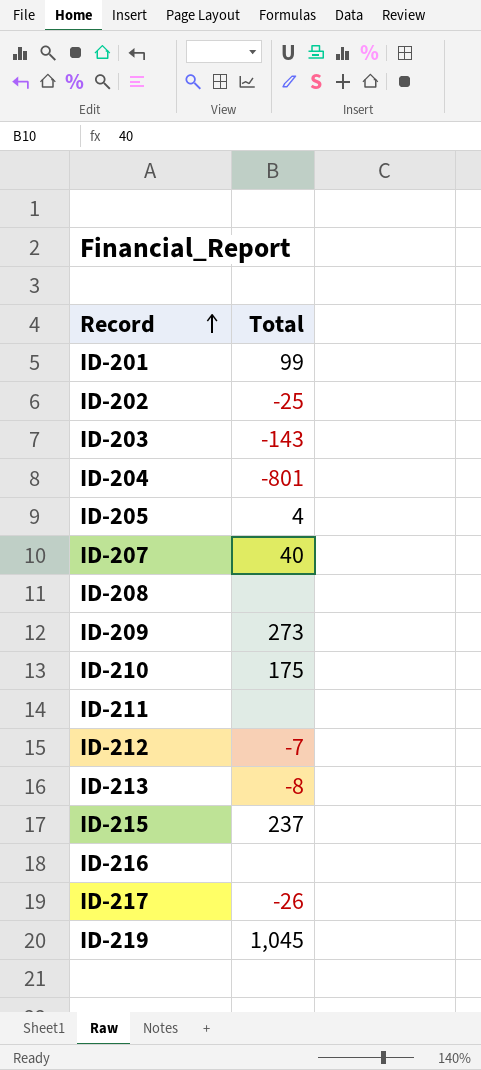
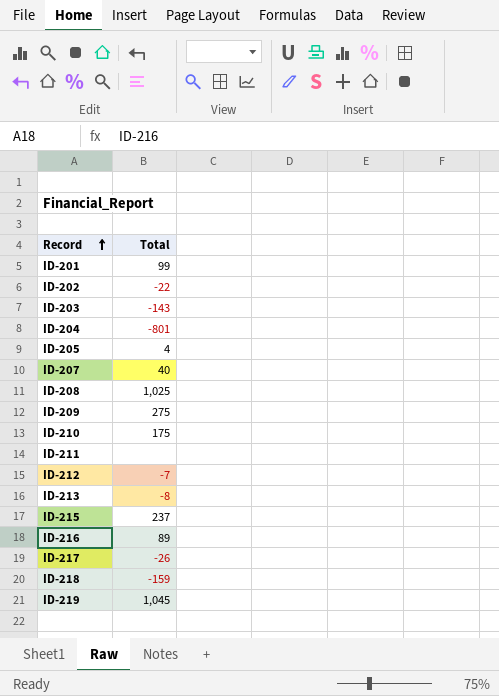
ID-202 | Total: -25 -> -22
ID-208 | Total: none -> 1,025
ID-209 | Total: 273 -> 275
ID-216 | Total: none -> 89
row ID-218: none -> -159

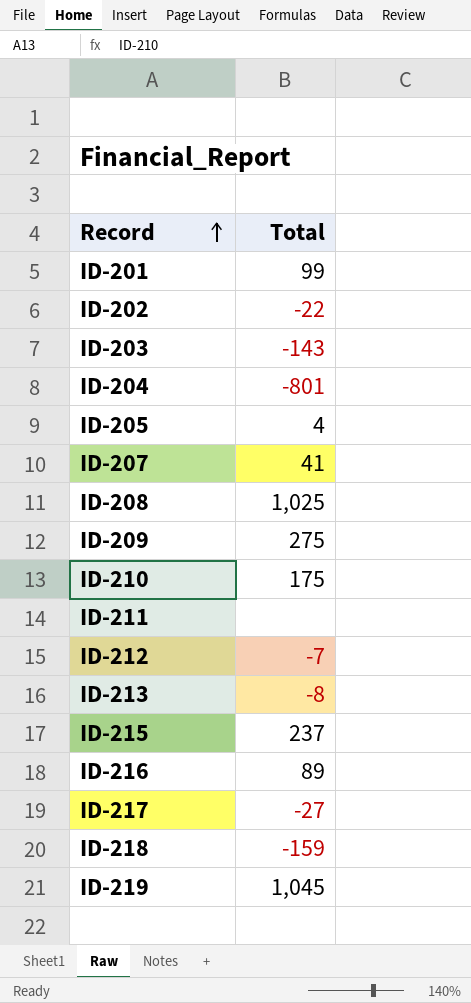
ID-207 | Total: 40 -> 41
ID-217 | Total: -26 -> -27

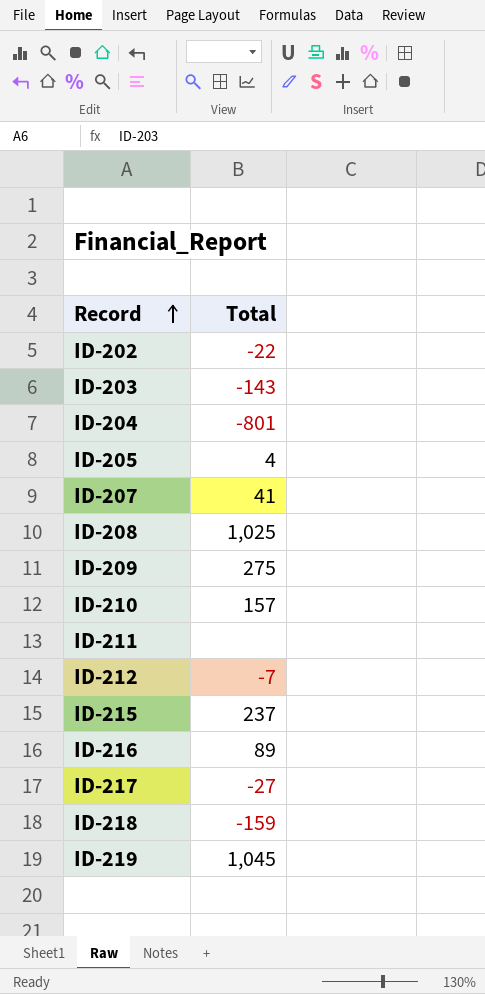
row ID-201: 99 -> none
row ID-213: -8 -> none
ID-210 | Total: 175 -> 157

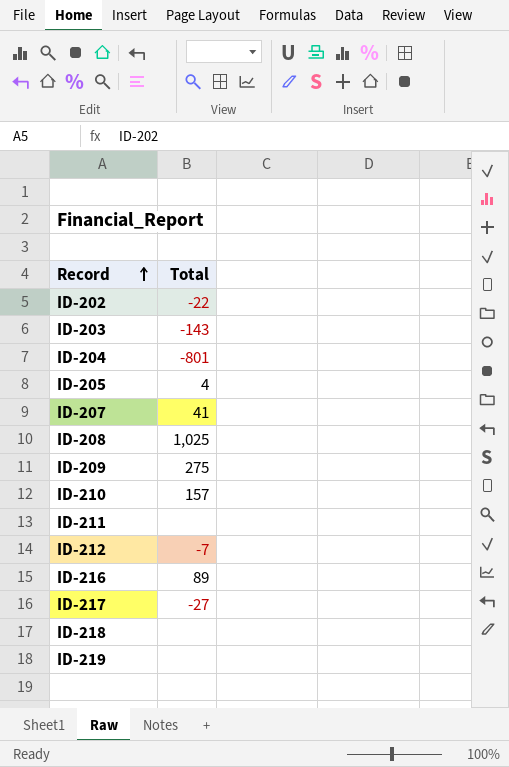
row ID-215: 237 -> none
ID-218 | Total: -159 -> none
ID-219 | Total: 1,045 -> none

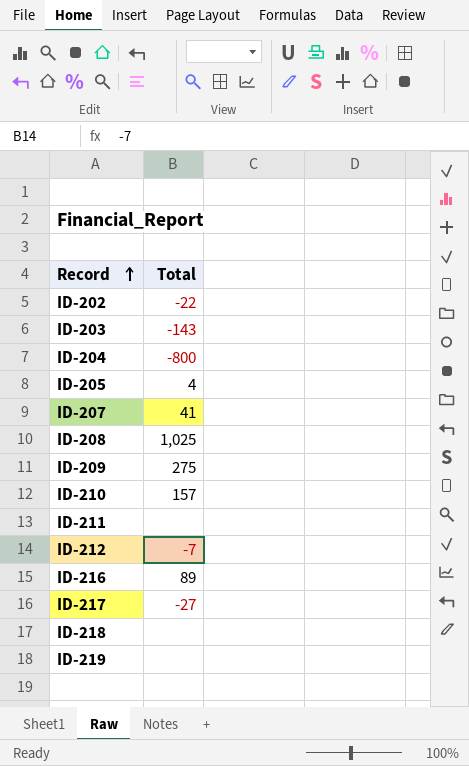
ID-204 | Total: -801 -> -800

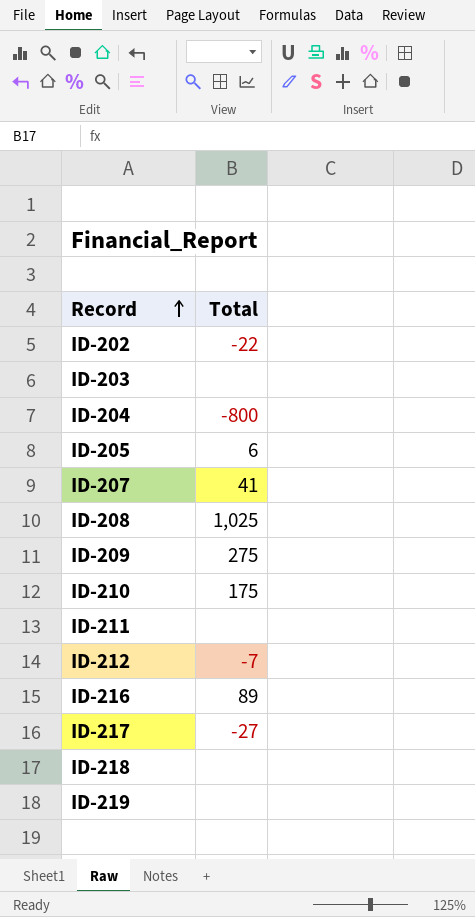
ID-203 | Total: -143 -> none
ID-205 | Total: 4 -> 6
ID-210 | Total: 157 -> 175

